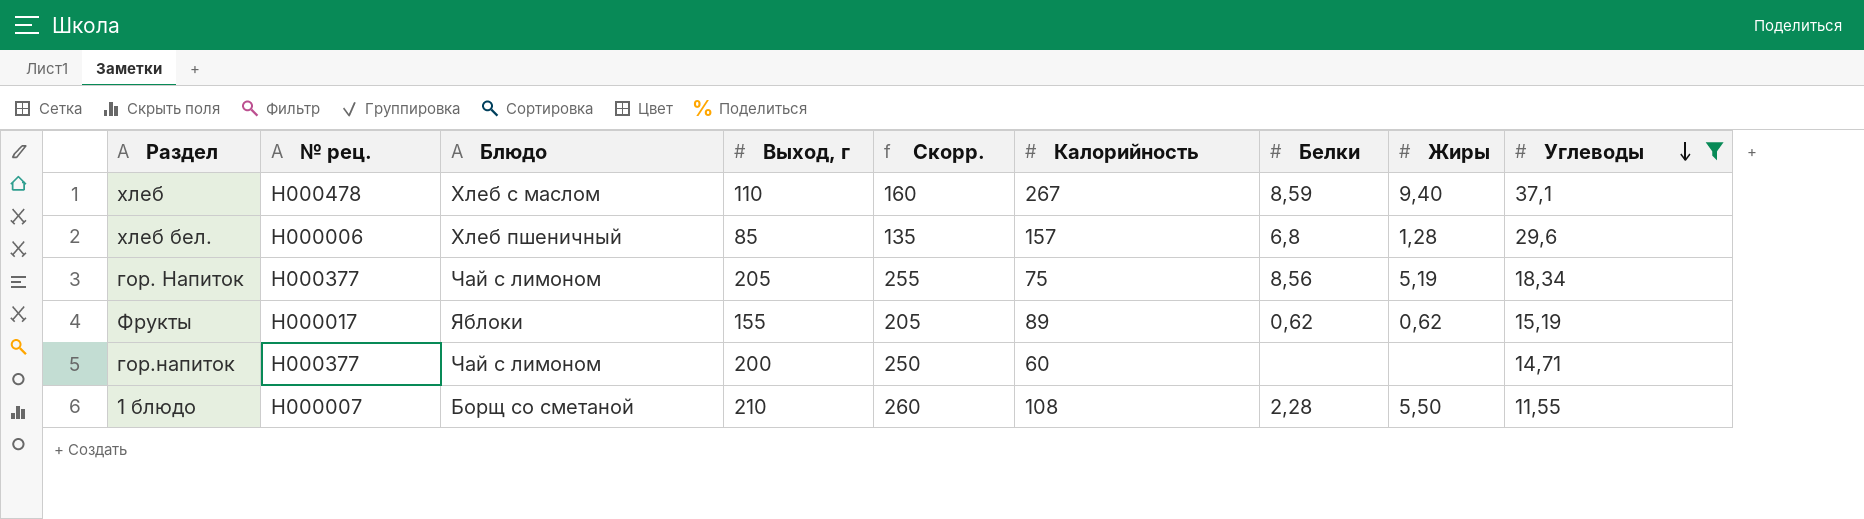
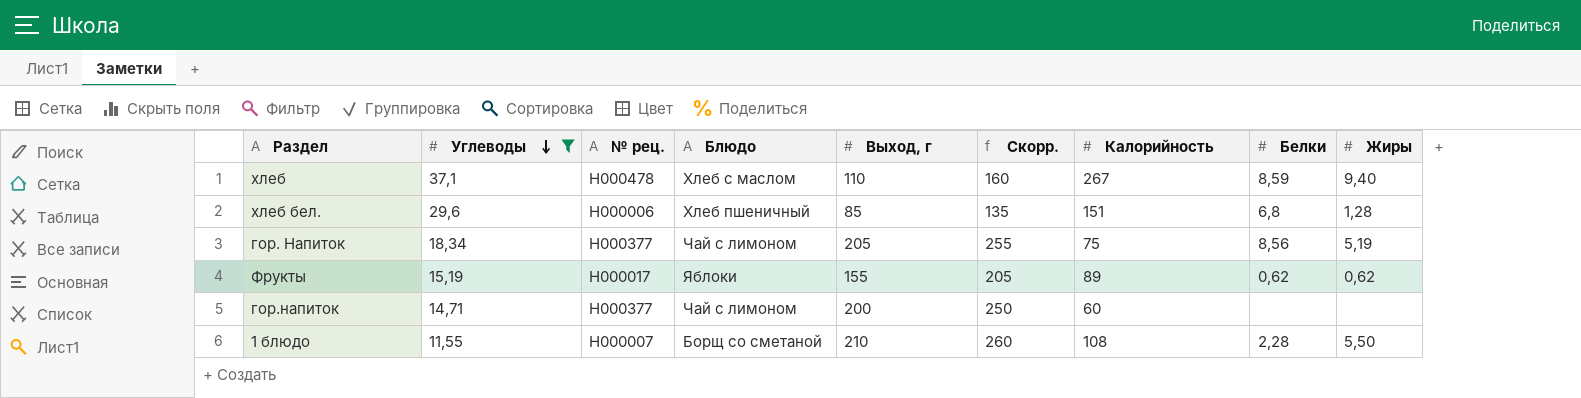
column Углеводы | position: 9 -> 2
хлеб бел. | Калорийность: 157 -> 151

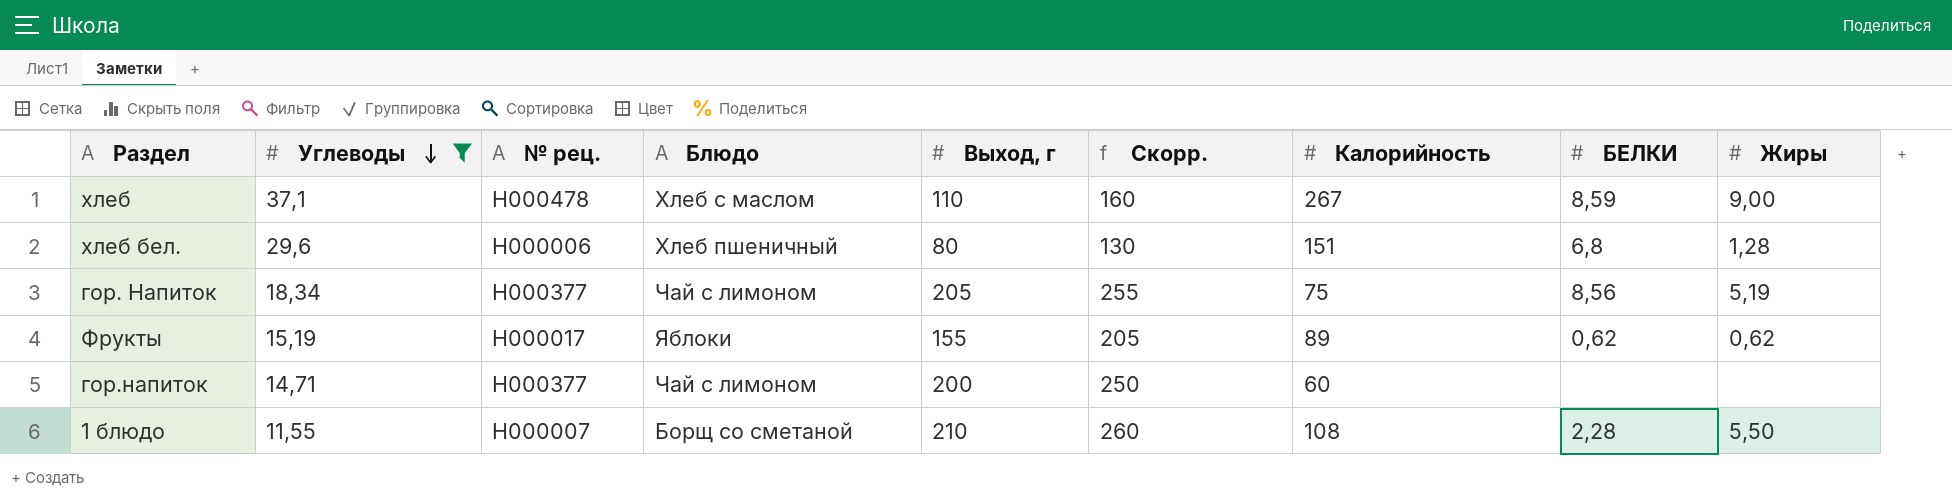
column name: Белки -> БЕЛКИ
хлеб | Жиры: 9,40 -> 9,00
хлеб бел. | Выход, г: 85 -> 80
хлеб бел. | Скорр.: 135 -> 130

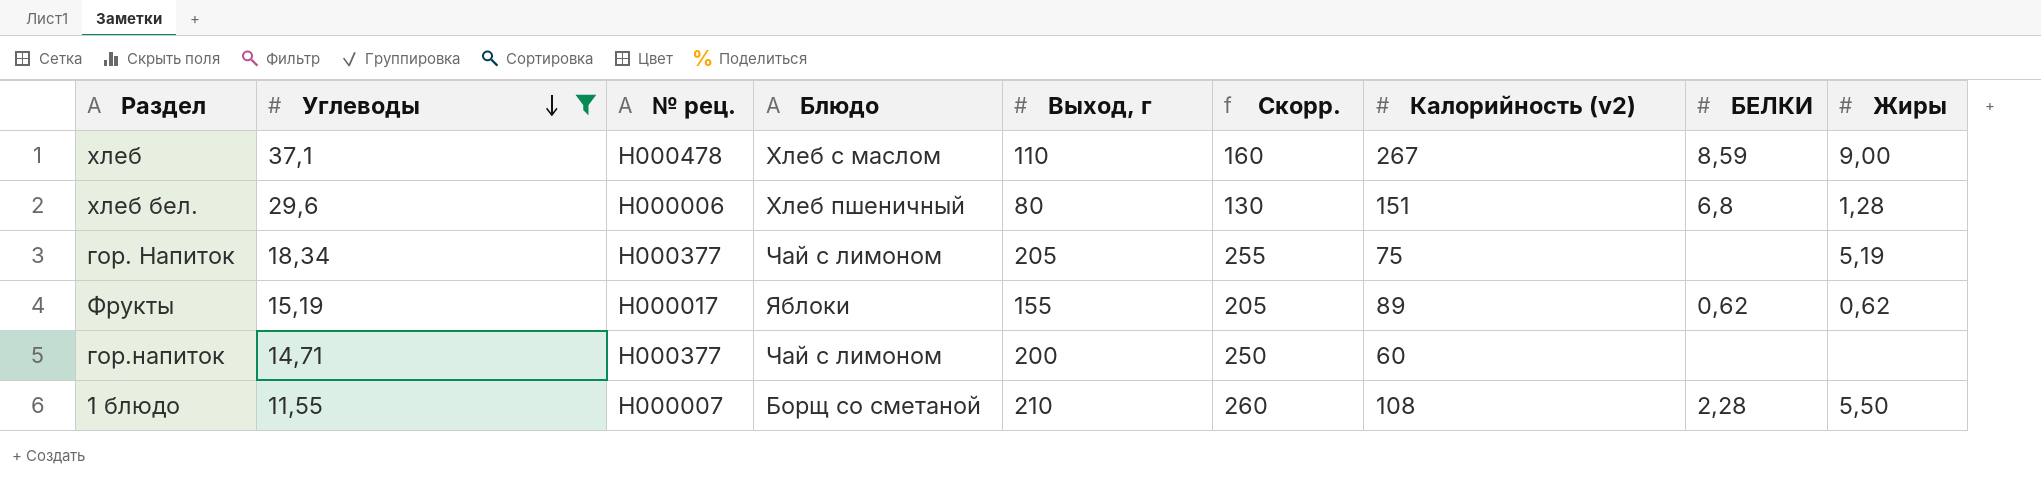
column name: Калорийность -> Калорийность (v2)
гор. Напиток | БЕЛКИ: 8,56 -> none

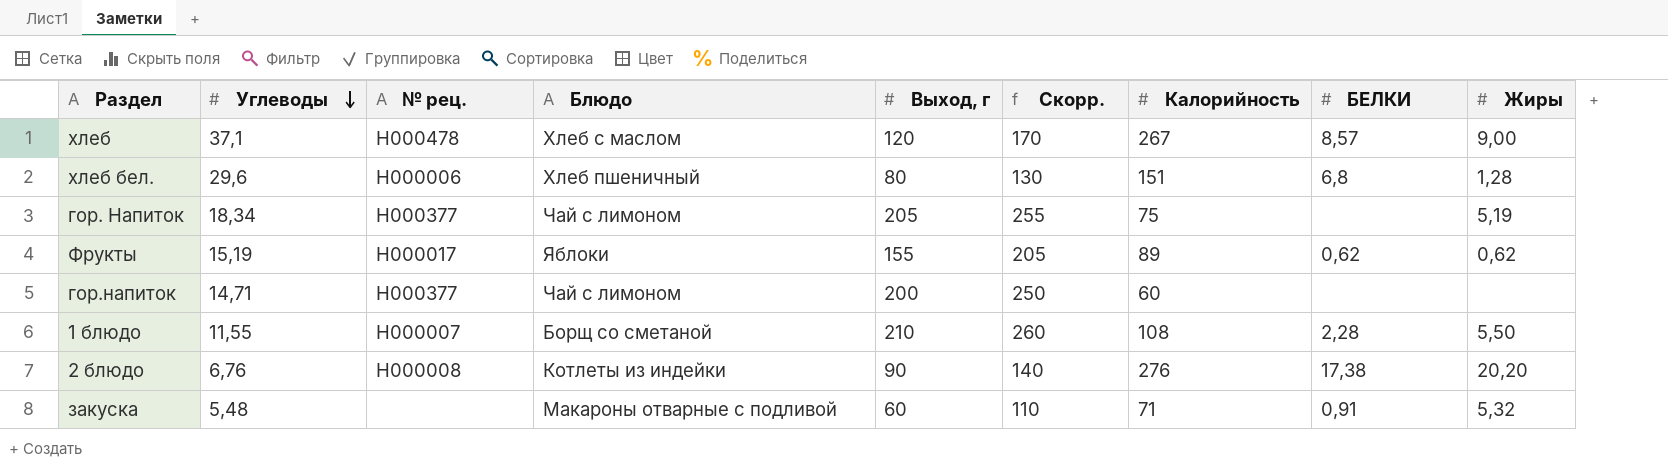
filter: Углеводы >= 11,55 -> none
column name: Калорийность (v2) -> Калорийность
хлеб | Выход, г: 110 -> 120
хлеб | Скорр.: 160 -> 170
хлеб | БЕЛКИ: 8,59 -> 8,57

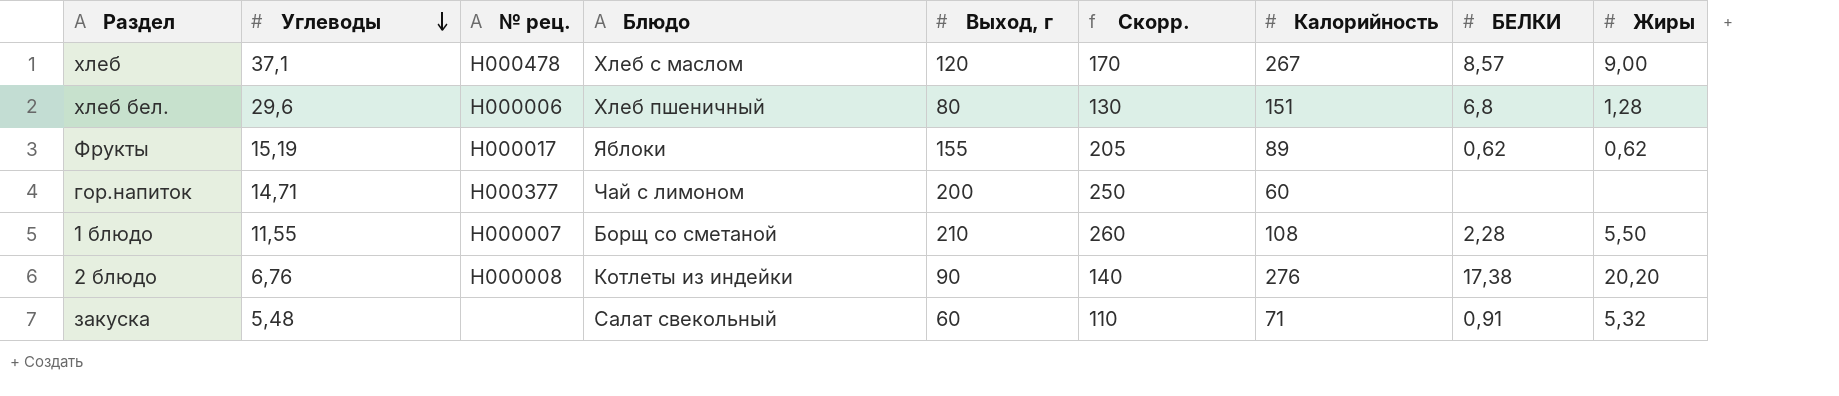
row гор. Напиток: 18,34 | Н000377 | Чай с лимоном | 205 | 255 | 75 | none | 5,19 -> none
закуска | Блюдо: Макароны отварные с подливой -> Салат свекольный

